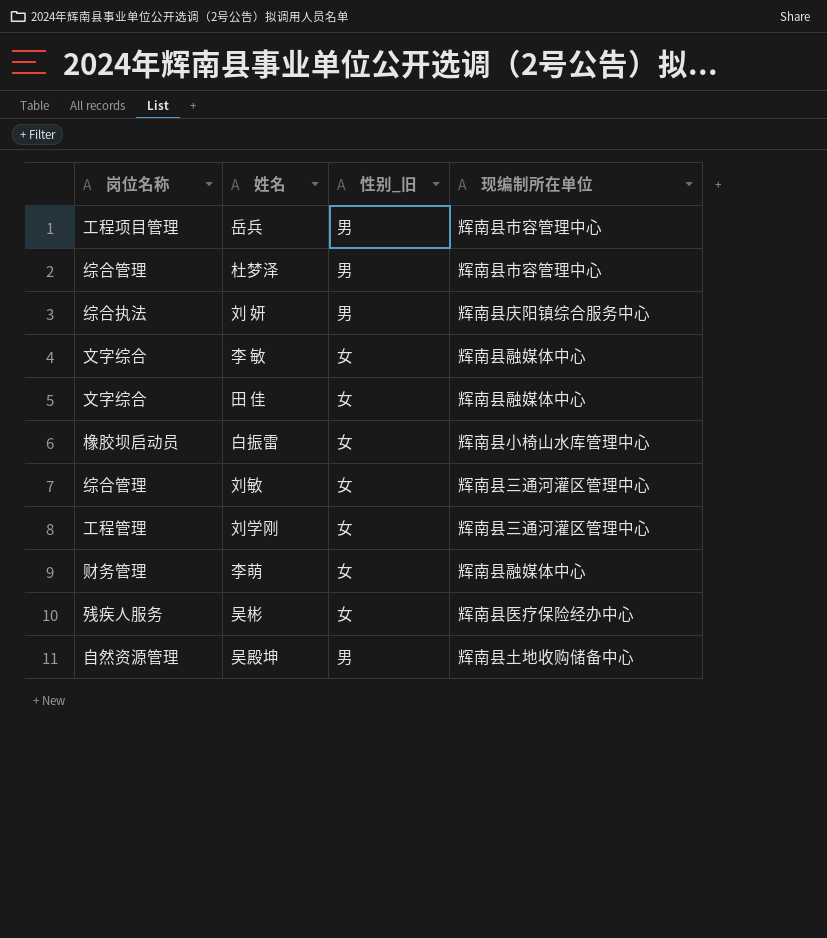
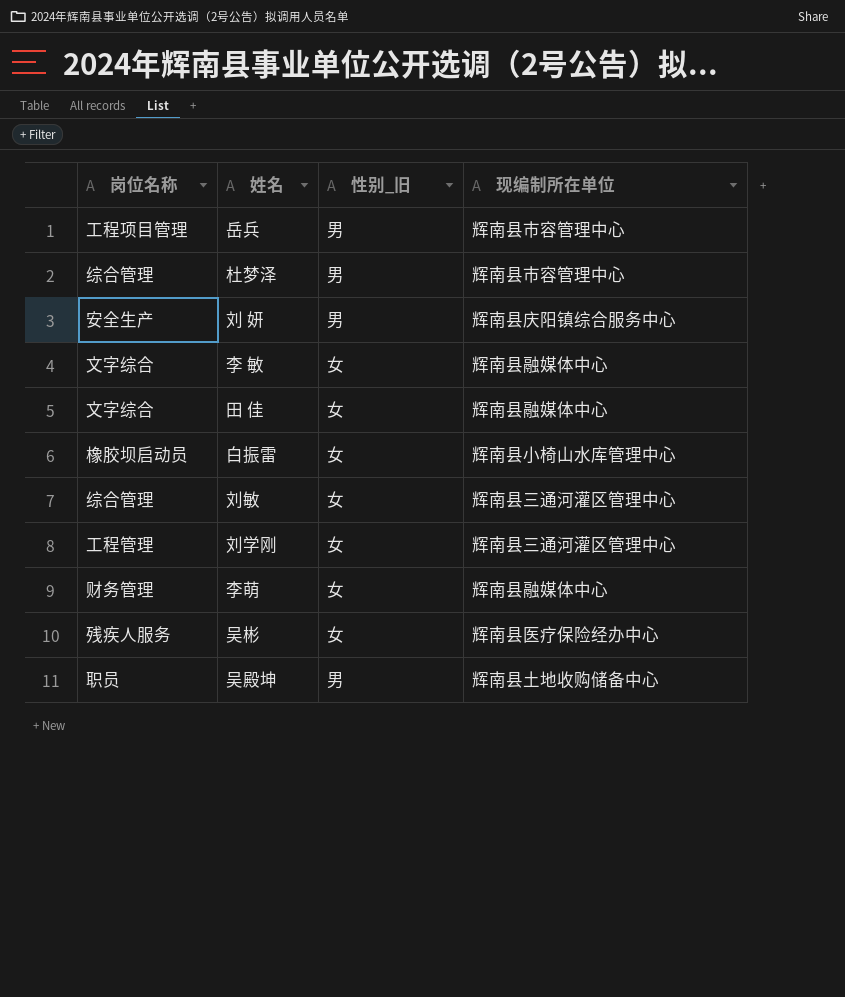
刘 妍 | 岗位名称: 综合执法 -> 安全生产
吴殿坤 | 岗位名称: 自然资源管理 -> 职员

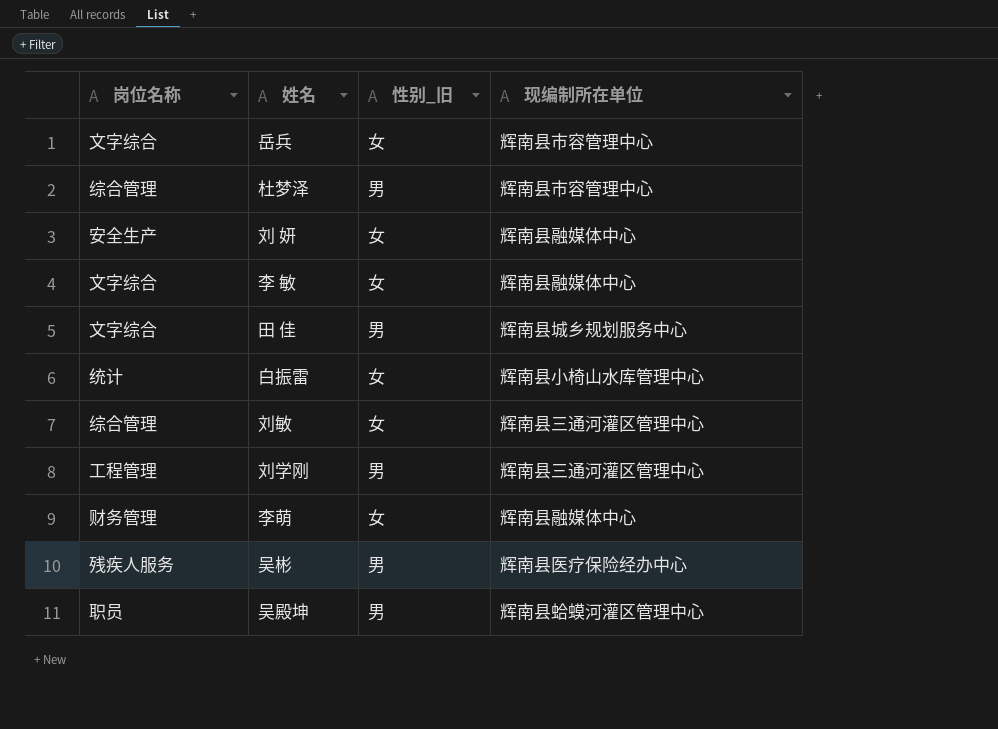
岳兵 | 岗位名称: 工程项目管理 -> 文字综合
岳兵 | 性别_旧: 男 -> 女
刘 妍 | 性别_旧: 男 -> 女
刘 妍 | 现编制所在单位: 辉南县庆阳镇综合服务中心 -> 辉南县融媒体中心
田 佳 | 性别_旧: 女 -> 男
田 佳 | 现编制所在单位: 辉南县融媒体中心 -> 辉南县城乡规划服务中心
白振雷 | 岗位名称: 橡胶坝启动员 -> 统计
刘学刚 | 性别_旧: 女 -> 男
吴彬 | 性别_旧: 女 -> 男
吴殿坤 | 现编制所在单位: 辉南县土地收购储备中心 -> 辉南县蛤蟆河灌区管理中心

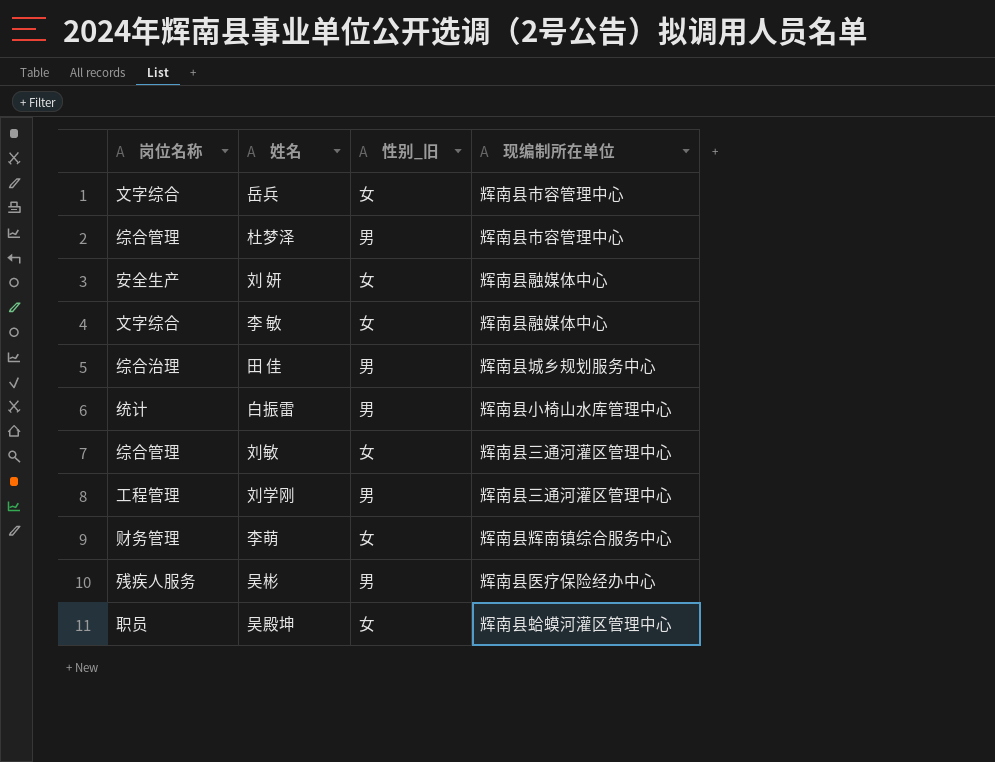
田 佳 | 岗位名称: 文字综合 -> 综合治理
白振雷 | 性别_旧: 女 -> 男
李萌 | 现编制所在单位: 辉南县融媒体中心 -> 辉南县辉南镇综合服务中心
吴殿坤 | 性别_旧: 男 -> 女

